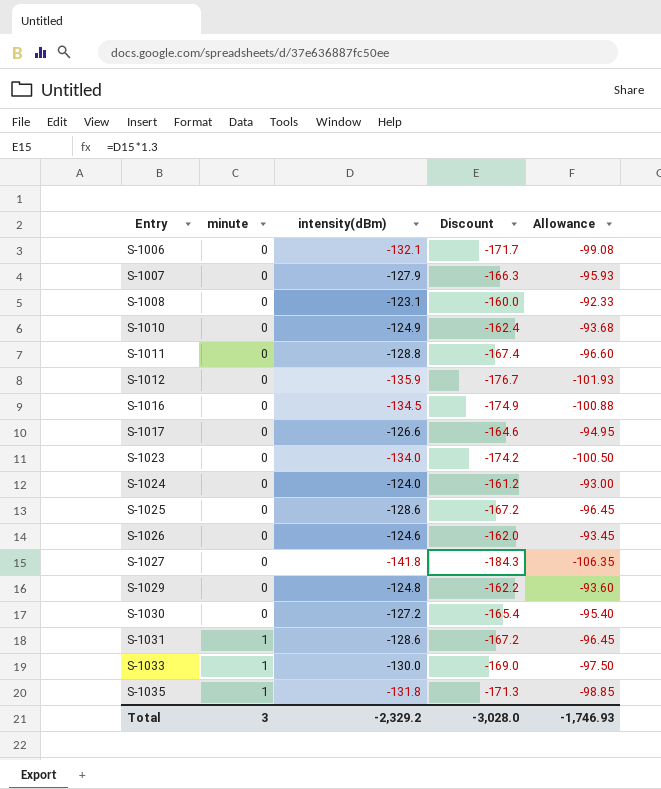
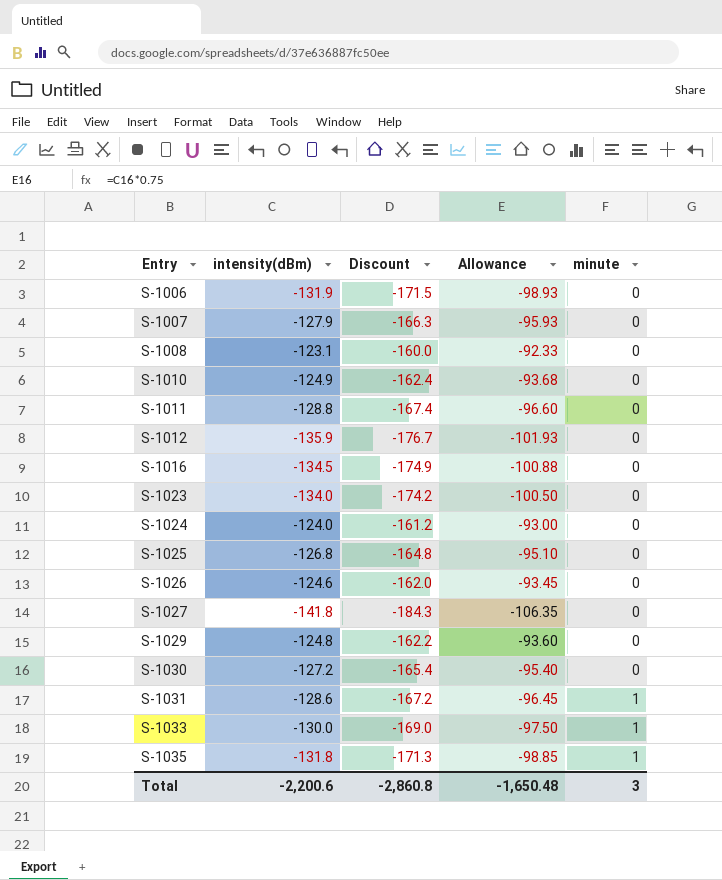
column minute | position: 2 -> 5
row S-1017: 0 | -126.6 | -164.6 | -94.95 -> none
S-1006 | intensity(dBm): -132.1 -> -131.9
S-1006 | Discount: -171.7 -> -171.5
S-1006 | Allowance: -99.08 -> -98.93
S-1025 | intensity(dBm): -128.6 -> -126.8
S-1025 | Discount: -167.2 -> -164.8
S-1025 | Allowance: -96.45 -> -95.10
Total | intensity(dBm): -2,329.2 -> -2,200.6
Total | Discount: -3,028.0 -> -2,860.8
Total | Allowance: -1,746.93 -> -1,650.48

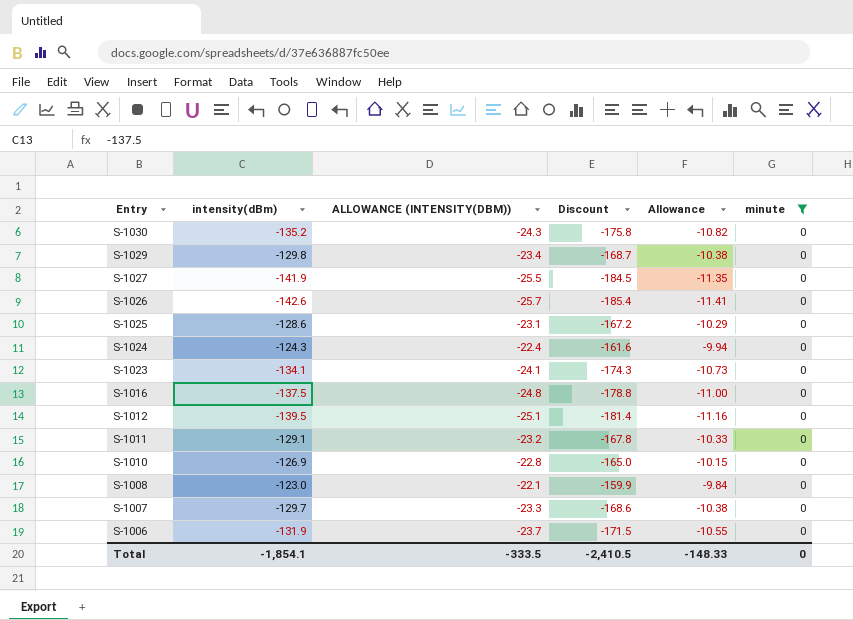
filter: none -> minute = 0
row order: Entry ascending -> Entry descending
column ALLOWANCE (INTENSITY(DBM)) | formula: none -> [intensity(dBm)] * 0.18
column Allowance | formula: [intensity(dBm)] * 0.75 -> [intensity(dBm)] * 0.08
S-1030 | intensity(dBm): -127.2 -> -135.2
S-1030 | Discount: -165.4 -> -175.8
S-1029 | intensity(dBm): -124.8 -> -129.8
S-1029 | Discount: -162.2 -> -168.7
S-1027 | intensity(dBm): -141.8 -> -141.9
S-1027 | Discount: -184.3 -> -184.5
S-1026 | intensity(dBm): -124.6 -> -142.6
S-1026 | Discount: -162.0 -> -185.4
S-1025 | intensity(dBm): -126.8 -> -128.6
S-1025 | Discount: -164.8 -> -167.2
S-1024 | intensity(dBm): -124.0 -> -124.3
S-1024 | Discount: -161.2 -> -161.6
S-1023 | intensity(dBm): -134.0 -> -134.1
S-1023 | Discount: -174.2 -> -174.3
S-1016 | intensity(dBm): -134.5 -> -137.5
S-1016 | Discount: -174.9 -> -178.8
S-1012 | intensity(dBm): -135.9 -> -139.5
S-1012 | Discount: -176.7 -> -181.4
S-1011 | intensity(dBm): -128.8 -> -129.1
S-1011 | Discount: -167.4 -> -167.8
S-1010 | intensity(dBm): -124.9 -> -126.9
S-1010 | Discount: -162.4 -> -165.0
S-1008 | intensity(dBm): -123.1 -> -123.0
S-1008 | Discount: -160.0 -> -159.9
S-1007 | intensity(dBm): -127.9 -> -129.7
S-1007 | Discount: -166.3 -> -168.6
Total | intensity(dBm): -2,200.6 -> -1,854.1
Total | Discount: -2,860.8 -> -2,410.5
Total | Allowance: -1,650.48 -> -148.33
Total | minute: 3 -> 0

